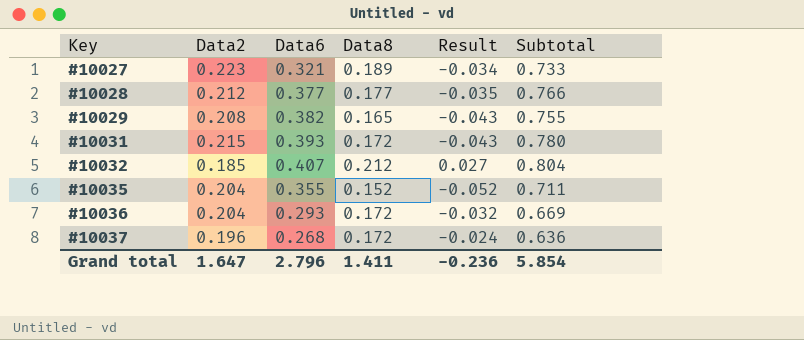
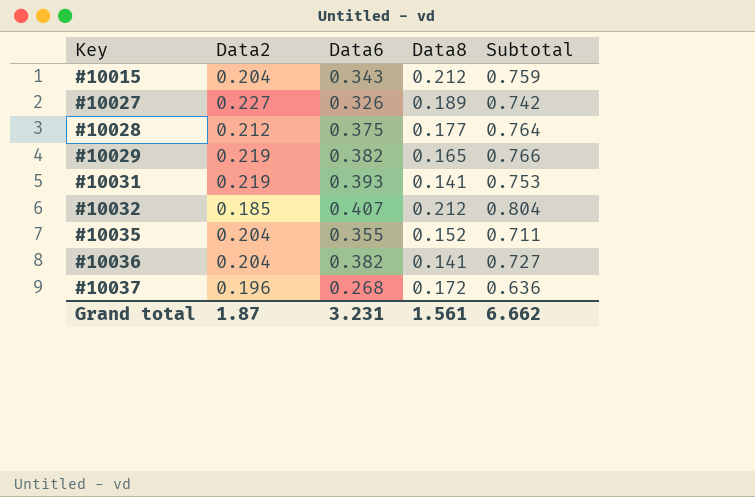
column Result | formula: [Data8] - [Data2] -> none
row #10015: none -> 0.204 | 0.343 | 0.212 | 0.759
#10027 | Data2: 0.223 -> 0.227
#10027 | Data6: 0.321 -> 0.326
#10027 | Subtotal: 0.733 -> 0.742
#10028 | Data6: 0.377 -> 0.375
#10028 | Subtotal: 0.766 -> 0.764
#10029 | Data2: 0.208 -> 0.219
#10029 | Subtotal: 0.755 -> 0.766
#10031 | Data2: 0.215 -> 0.219
#10031 | Data8: 0.172 -> 0.141
#10031 | Subtotal: 0.780 -> 0.753
#10036 | Data6: 0.293 -> 0.382
#10036 | Data8: 0.172 -> 0.141
#10036 | Subtotal: 0.669 -> 0.727
Grand total | Data2: 1.647 -> 1.87
Grand total | Data6: 2.796 -> 3.231
Grand total | Data8: 1.411 -> 1.561
Grand total | Subtotal: 5.854 -> 6.662

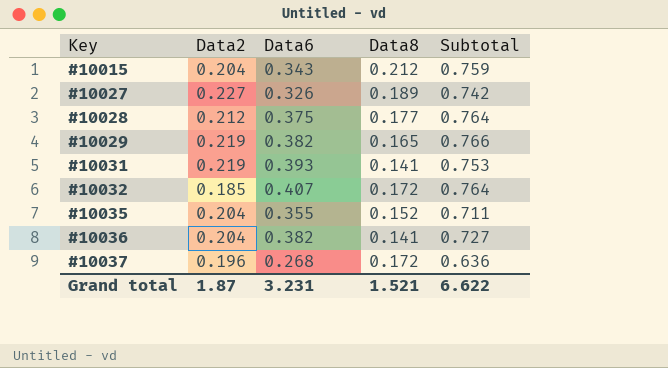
#10032 | Data8: 0.212 -> 0.172
#10032 | Subtotal: 0.804 -> 0.764
Grand total | Data8: 1.561 -> 1.521
Grand total | Subtotal: 6.662 -> 6.622

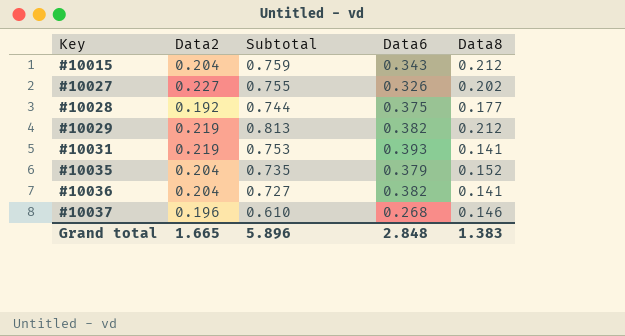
column Subtotal | position: 5 -> 3
row #10032: 0.185 | 0.407 | 0.172 | 0.764 -> none
#10027 | Subtotal: 0.742 -> 0.755
#10027 | Data8: 0.189 -> 0.202
#10028 | Data2: 0.212 -> 0.192
#10028 | Subtotal: 0.764 -> 0.744
#10029 | Subtotal: 0.766 -> 0.813
#10029 | Data8: 0.165 -> 0.212
#10035 | Subtotal: 0.711 -> 0.735
#10035 | Data6: 0.355 -> 0.379
#10037 | Subtotal: 0.636 -> 0.610
#10037 | Data8: 0.172 -> 0.146
Grand total | Data2: 1.87 -> 1.665
Grand total | Subtotal: 6.622 -> 5.896
Grand total | Data6: 3.231 -> 2.848
Grand total | Data8: 1.521 -> 1.383

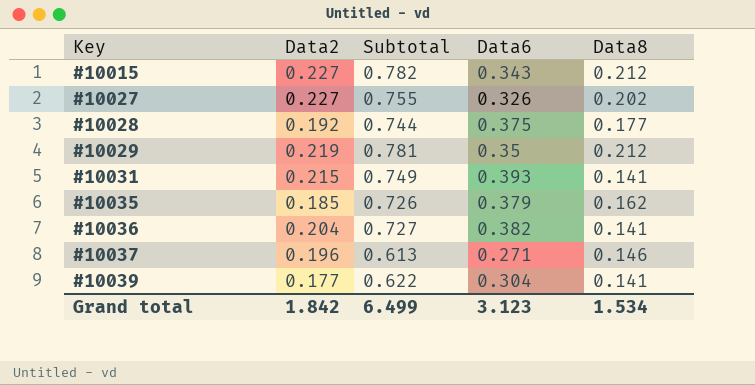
#10015 | Data2: 0.204 -> 0.227
#10015 | Subtotal: 0.759 -> 0.782
#10029 | Subtotal: 0.813 -> 0.781
#10029 | Data6: 0.382 -> 0.35
#10031 | Data2: 0.219 -> 0.215
#10031 | Subtotal: 0.753 -> 0.749
#10035 | Data2: 0.204 -> 0.185
#10035 | Subtotal: 0.735 -> 0.726
#10035 | Data8: 0.152 -> 0.162
#10037 | Subtotal: 0.610 -> 0.613
#10037 | Data6: 0.268 -> 0.271
row #10039: none -> 0.177 | 0.622 | 0.304 | 0.141
Grand total | Data2: 1.665 -> 1.842
Grand total | Subtotal: 5.896 -> 6.499
Grand total | Data6: 2.848 -> 3.123
Grand total | Data8: 1.383 -> 1.534

